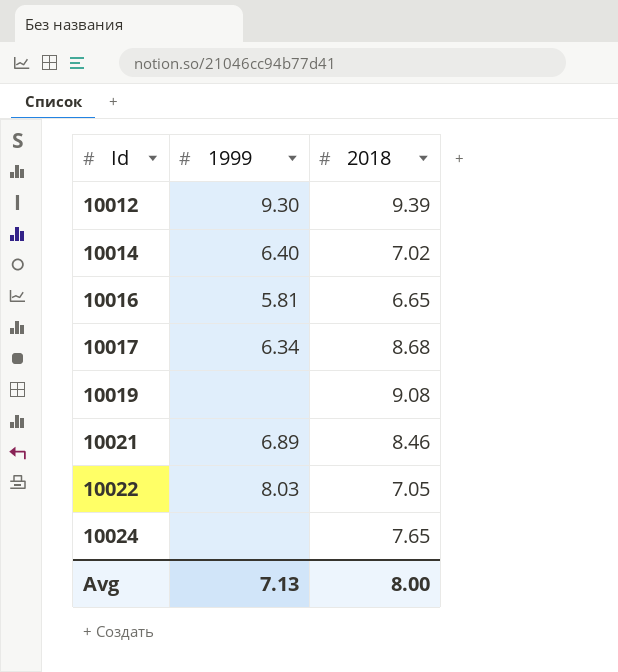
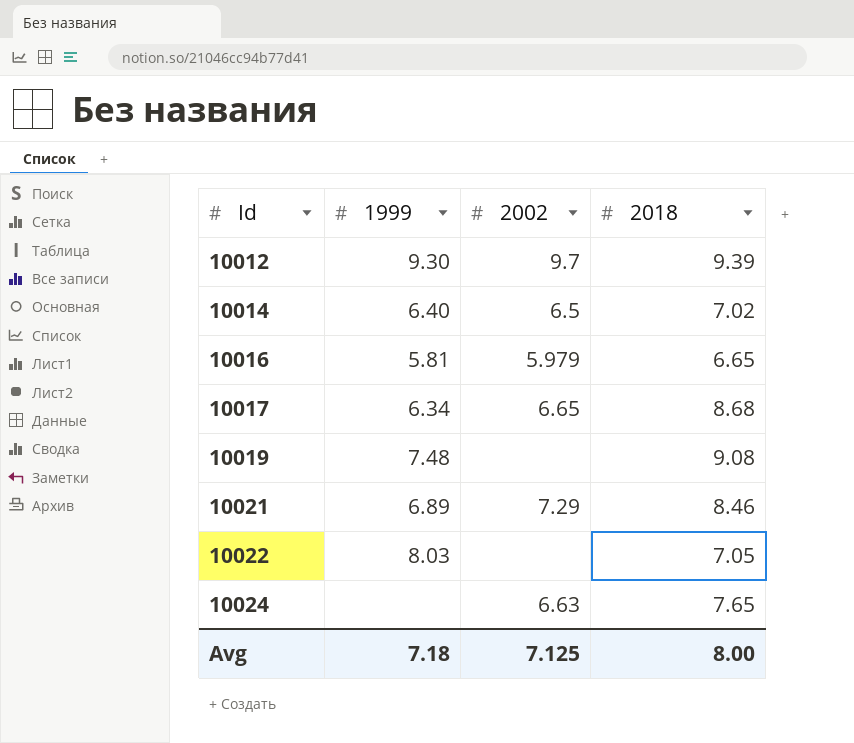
column 2002 | position: none -> 3
10019 | 1999: none -> 7.48
Avg | 1999: 7.13 -> 7.18

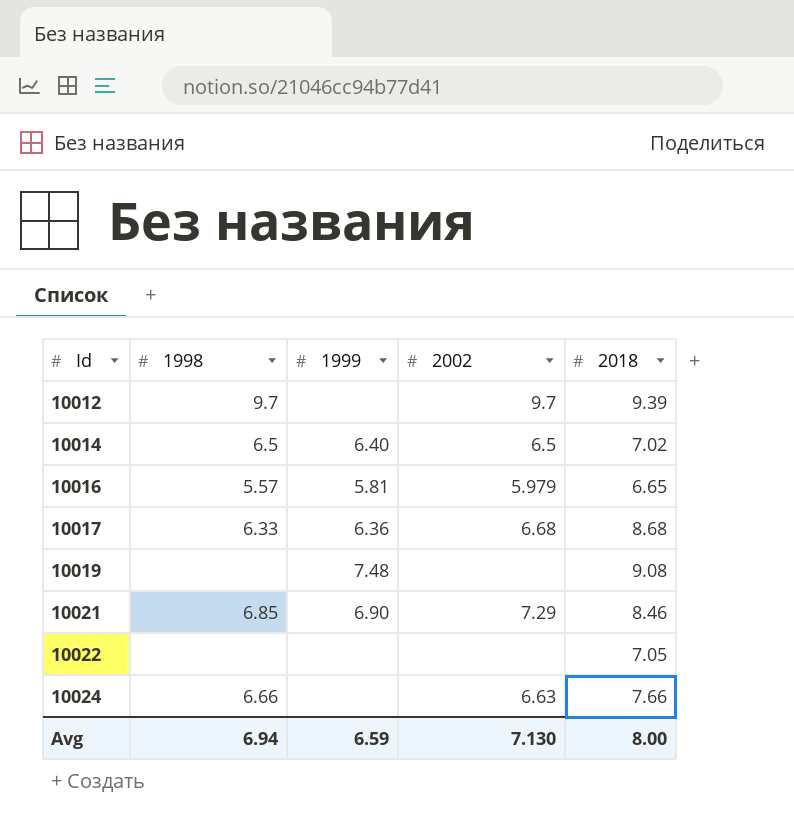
column 1998 | position: none -> 2
10012 | 1999: 9.30 -> none
10017 | 1999: 6.34 -> 6.36
10017 | 2002: 6.65 -> 6.68
10021 | 1999: 6.89 -> 6.90
10022 | 1999: 8.03 -> none
10024 | 2018: 7.65 -> 7.66
Avg | 1999: 7.18 -> 6.59
Avg | 2002: 7.125 -> 7.130

